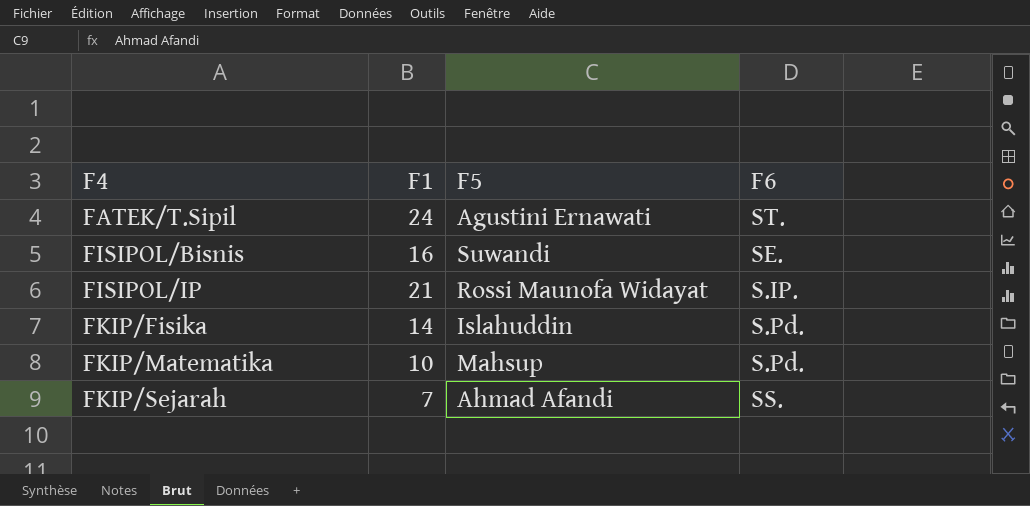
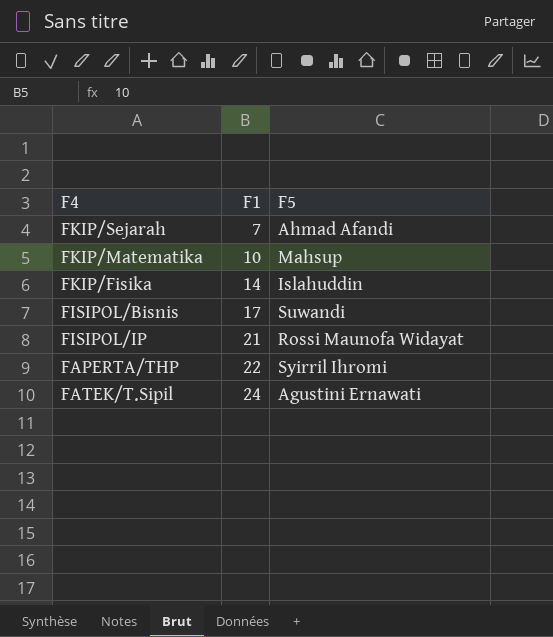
row order: F4 ascending -> F1 ascending
column F6 | position: 4 -> none
FISIPOL/Bisnis | F1: 16 -> 17
row FAPERTA/THP: none -> 22 | Syirril Ihromi

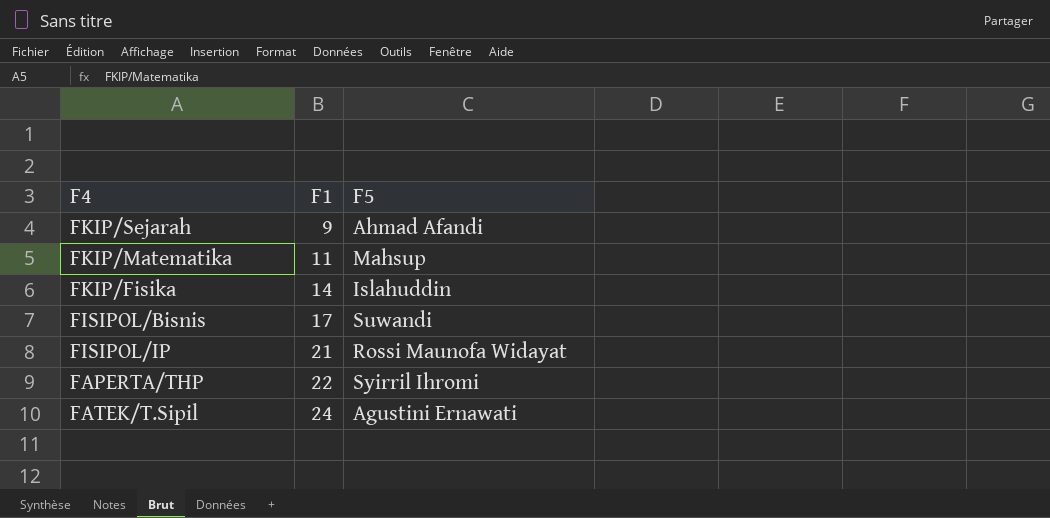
FKIP/Sejarah | F1: 7 -> 9
FKIP/Matematika | F1: 10 -> 11

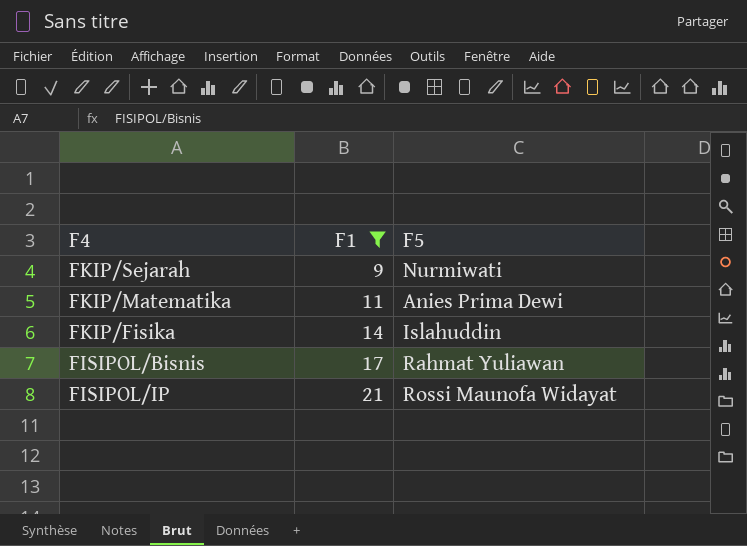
filter: none -> F1 <= 21
FKIP/Sejarah | F5: Ahmad Afandi -> Nurmiwati
FKIP/Matematika | F5: Mahsup -> Anies Prima Dewi
FISIPOL/Bisnis | F5: Suwandi -> Rahmat Yuliawan

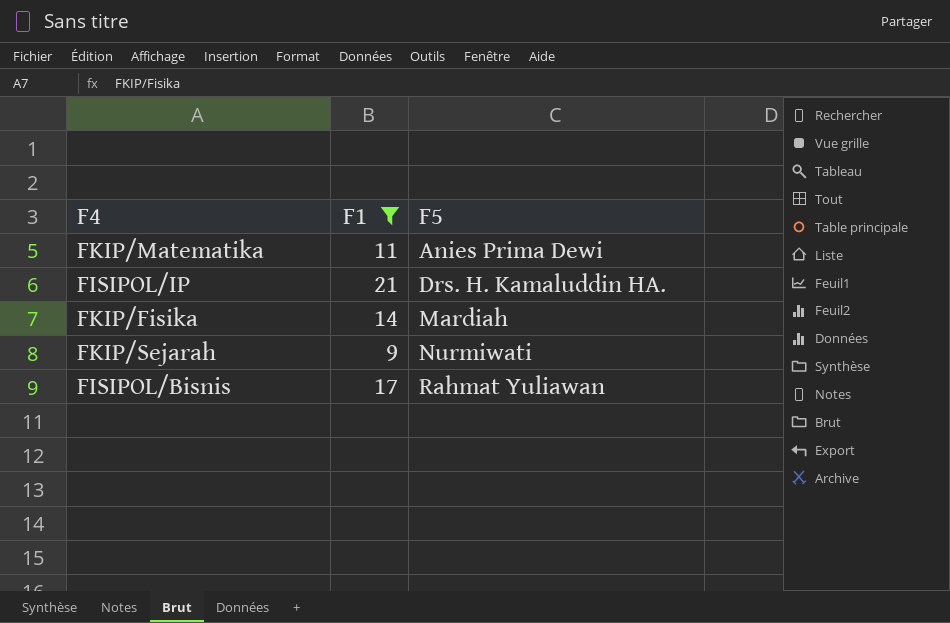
row order: F1 ascending -> F5 ascending
FISIPOL/IP | F5: Rossi Maunofa Widayat -> Drs. H. Kamaluddin HA.
FKIP/Fisika | F5: Islahuddin -> Mardiah

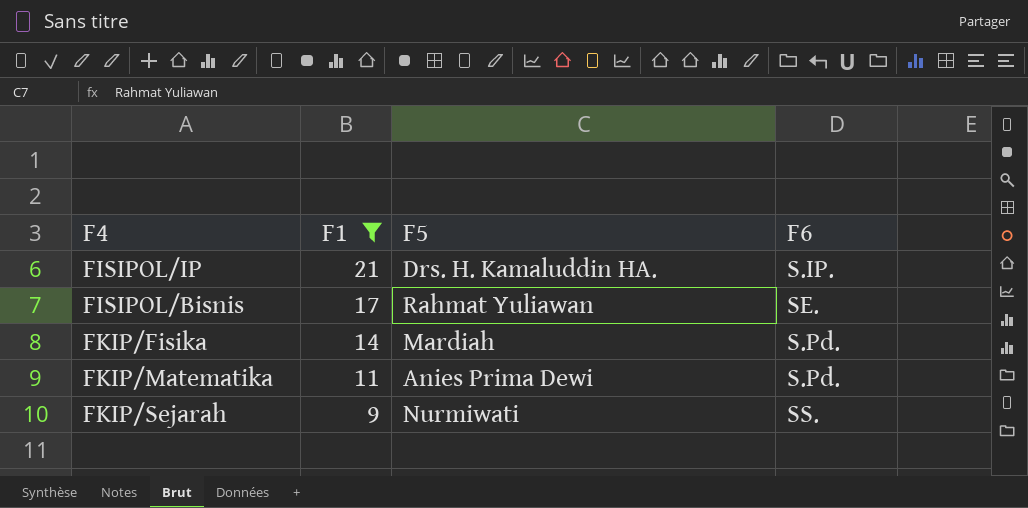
row order: F5 ascending -> F1 descending
column F6 | position: none -> 4

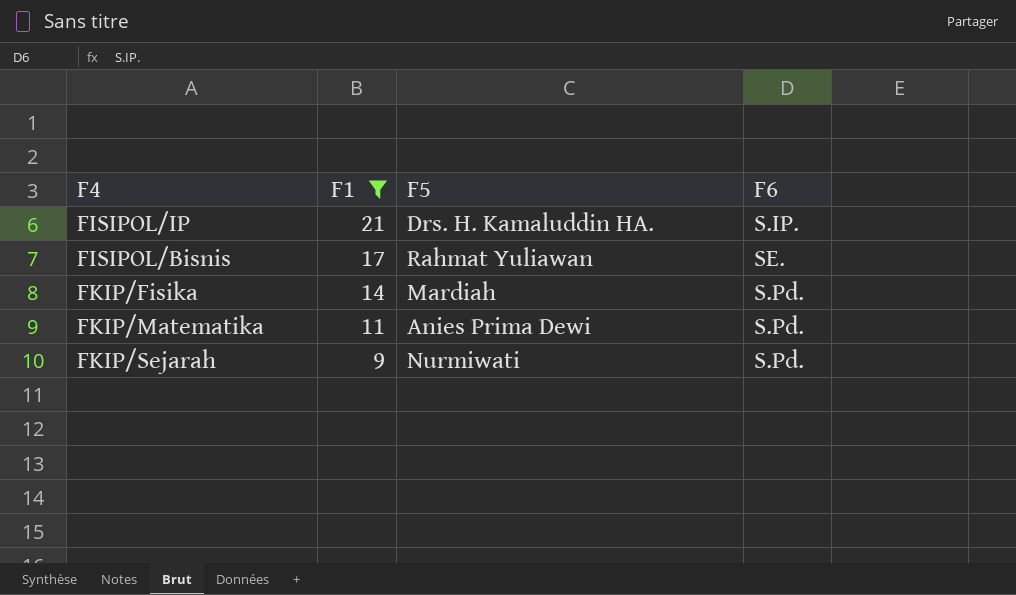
FKIP/Sejarah | F6: SS. -> S.Pd.

